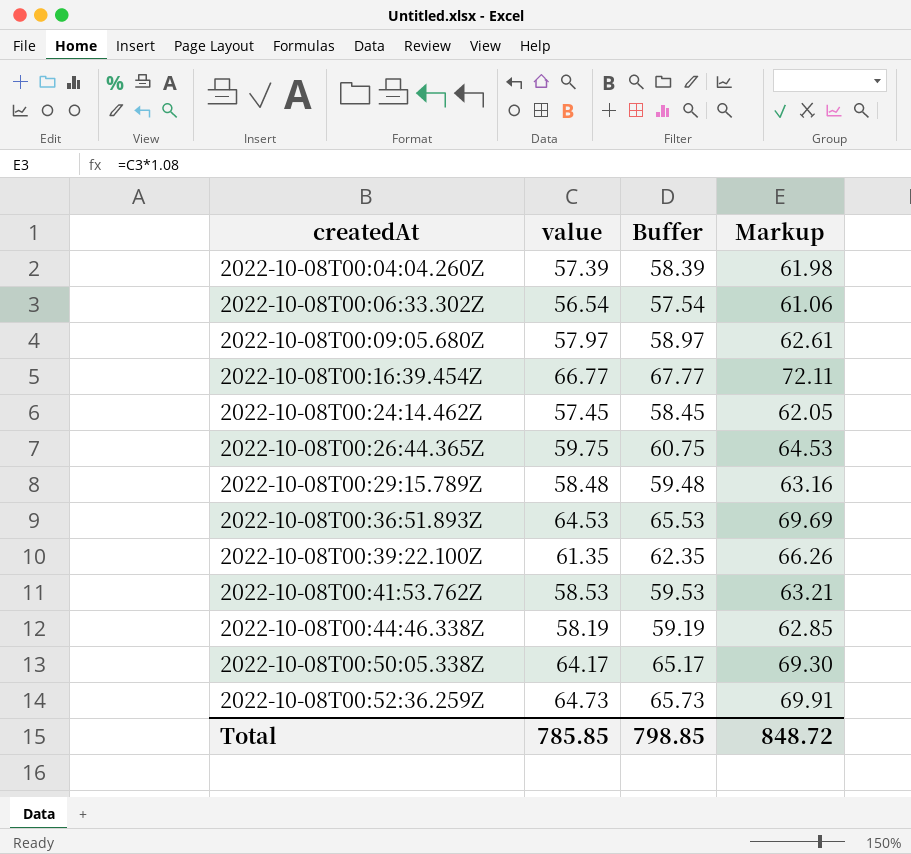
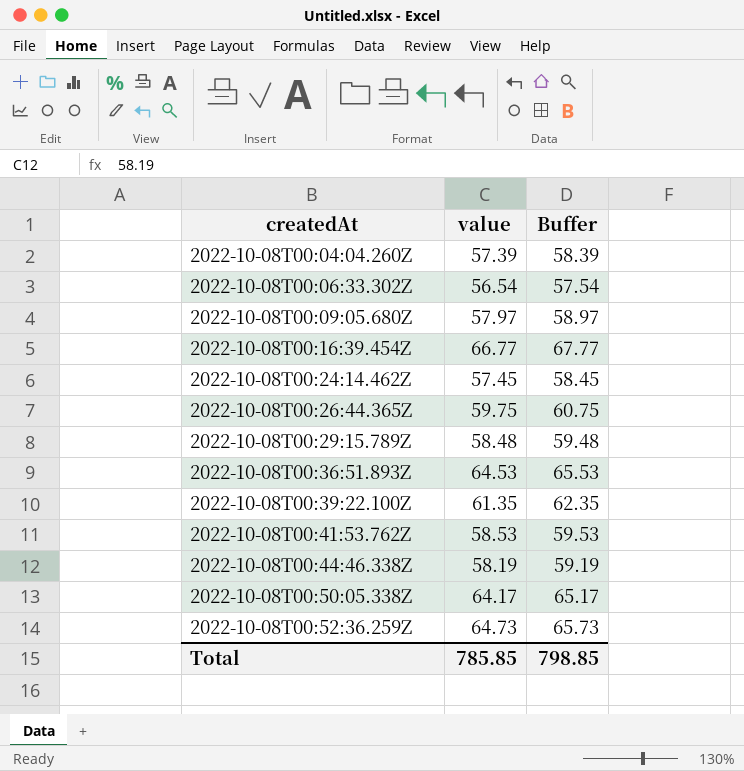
column Markup | formula: [value] * 1.08 -> none

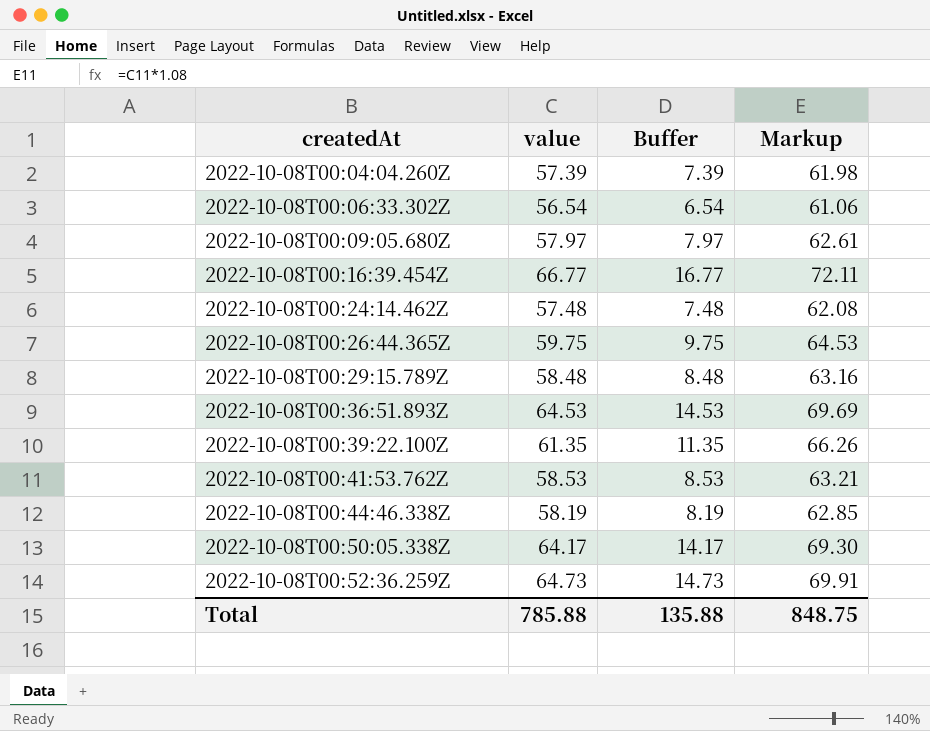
column Buffer | formula: [value] + 1 -> [value] - 50
column Markup | formula: none -> [value] * 1.08
2022-10-08T00:24:14.462Z | value: 57.45 -> 57.48
Total | value: 785.85 -> 785.88
Total | Buffer: 798.85 -> 135.88

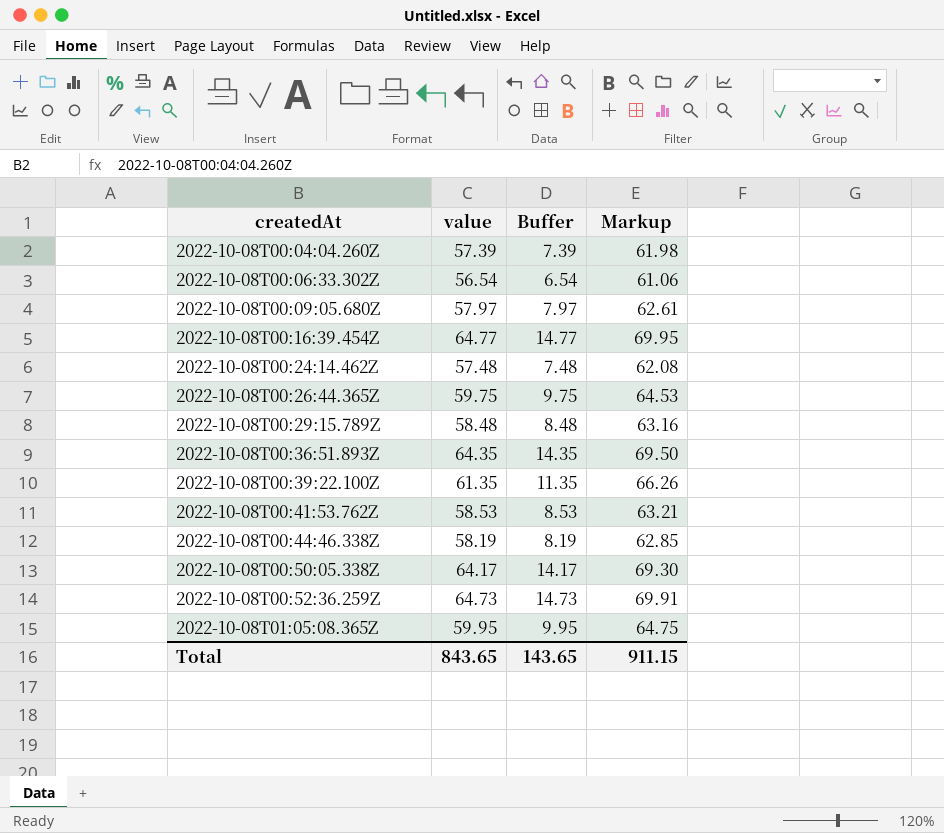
2022-10-08T00:16:39.454Z | value: 66.77 -> 64.77
2022-10-08T00:16:39.454Z | Buffer: 16.77 -> 14.77
2022-10-08T00:16:39.454Z | Markup: 72.11 -> 69.95
2022-10-08T00:36:51.893Z | value: 64.53 -> 64.35
2022-10-08T00:36:51.893Z | Buffer: 14.53 -> 14.35
2022-10-08T00:36:51.893Z | Markup: 69.69 -> 69.50
row 2022-10-08T01:05:08.365Z: none -> 59.95 | 9.95 | 64.75
Total | value: 785.88 -> 843.65
Total | Buffer: 135.88 -> 143.65
Total | Markup: 848.75 -> 911.15

